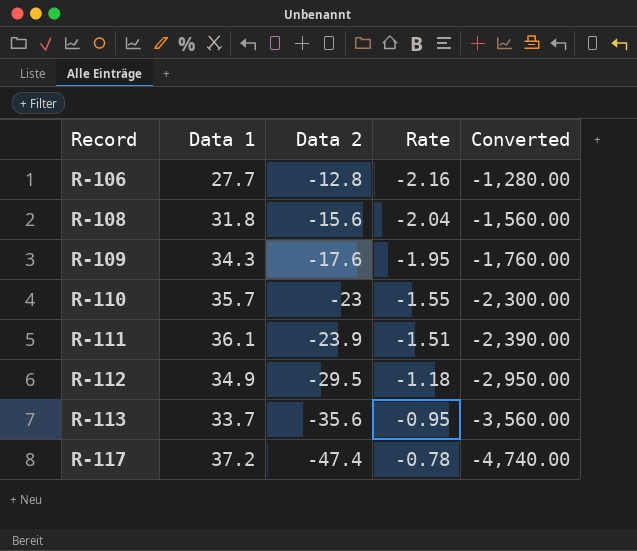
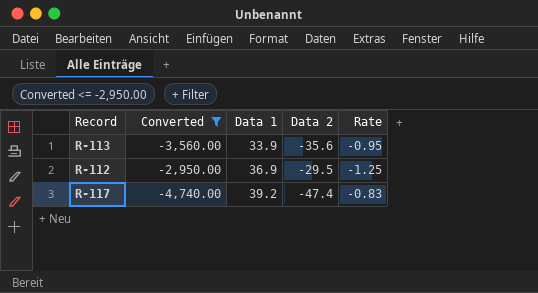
filter: none -> Converted <= -2,950.00
row order: Record ascending -> Data 1 ascending
column Converted | position: 5 -> 2
R-113 | Data 1: 33.7 -> 33.9
R-112 | Data 1: 34.9 -> 36.9
R-112 | Rate: -1.18 -> -1.25
R-117 | Data 1: 37.2 -> 39.2
R-117 | Rate: -0.78 -> -0.83

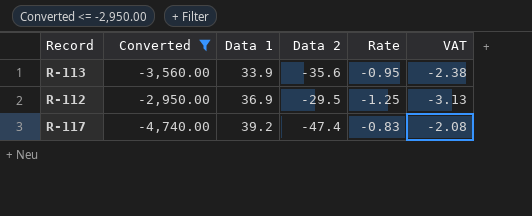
column VAT | formula: none -> [Rate] * 2.5

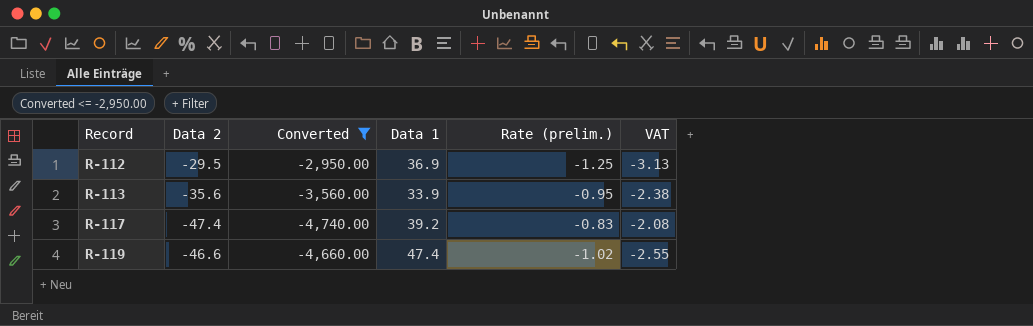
row order: Data 1 ascending -> Record ascending
column Data 2 | position: 4 -> 2
column name: Rate -> Rate (prelim.)
row R-119: none -> -46.6 | -4,660.00 | 47.4 | -1.02 | -2.55

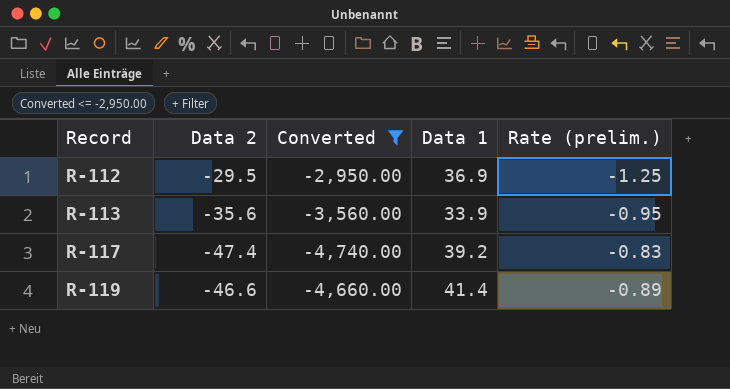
column VAT | formula: [Rate (prelim.)] * 2.5 -> none
R-119 | Data 1: 47.4 -> 41.4
R-119 | Rate (prelim.): -1.02 -> -0.89

